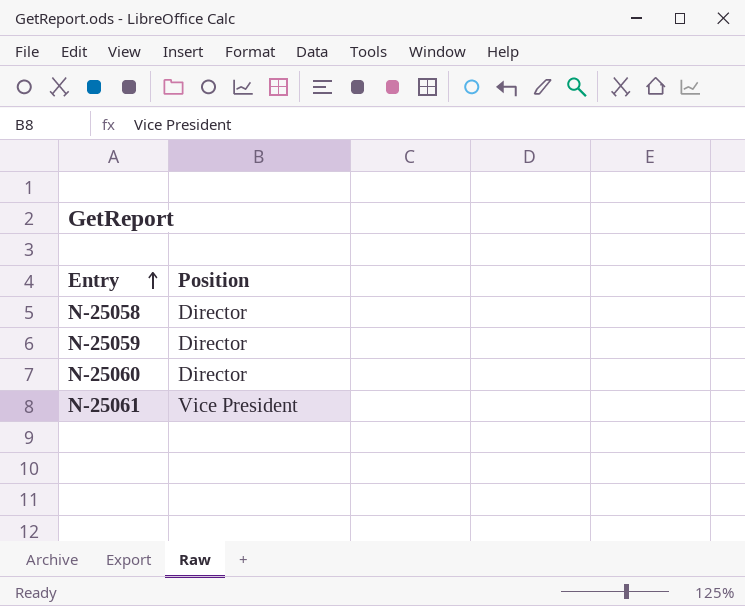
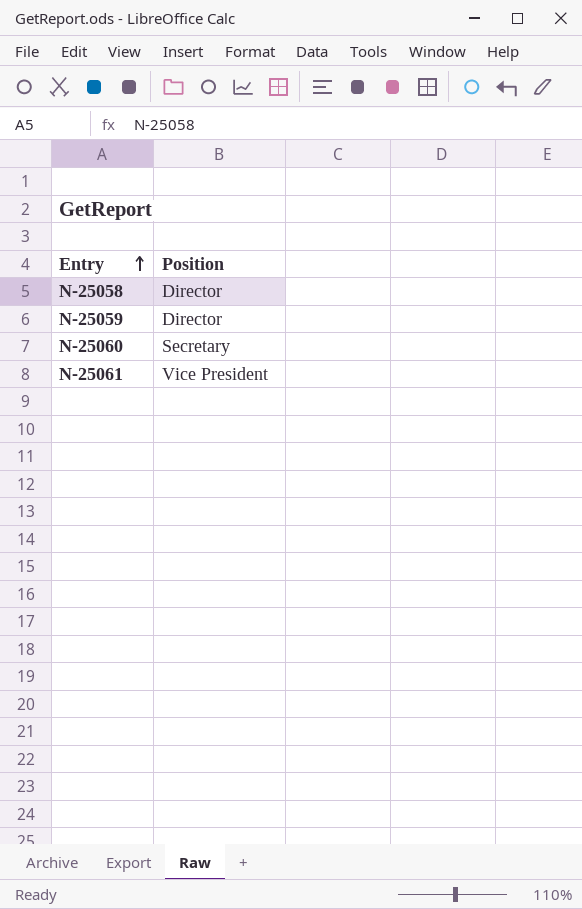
N-25060 | Position: Director -> Secretary

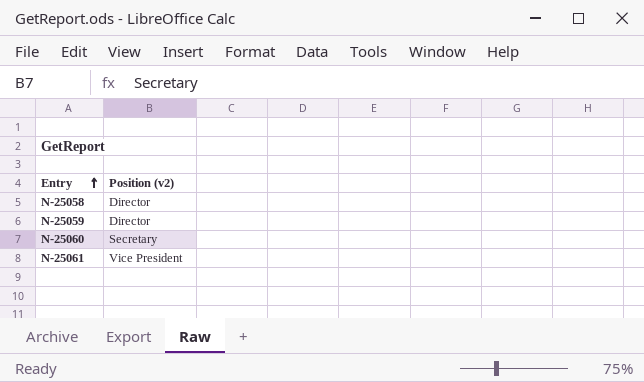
column name: Position -> Position (v2)

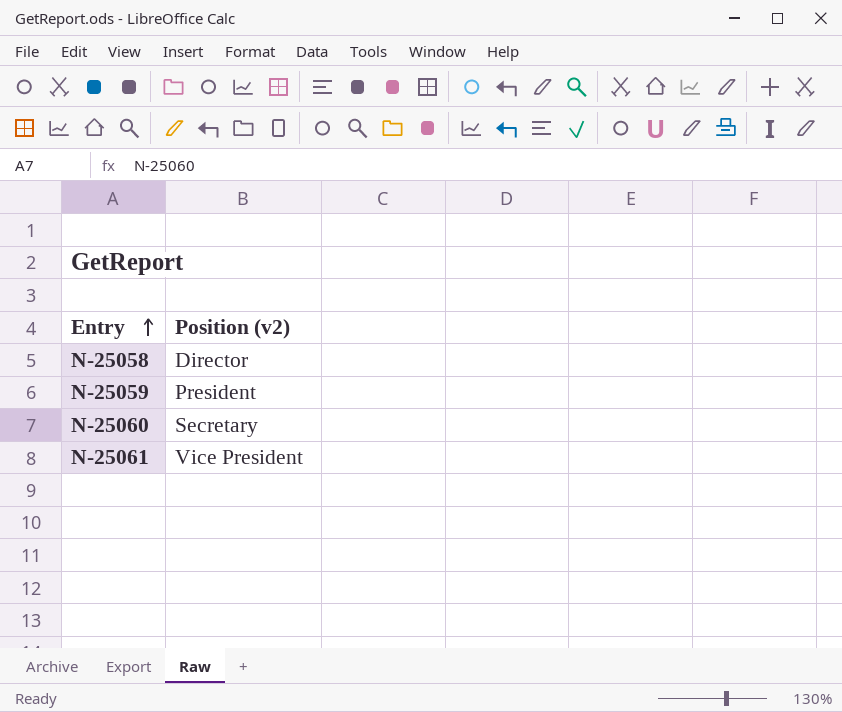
N-25059 | Position (v2): Director -> President

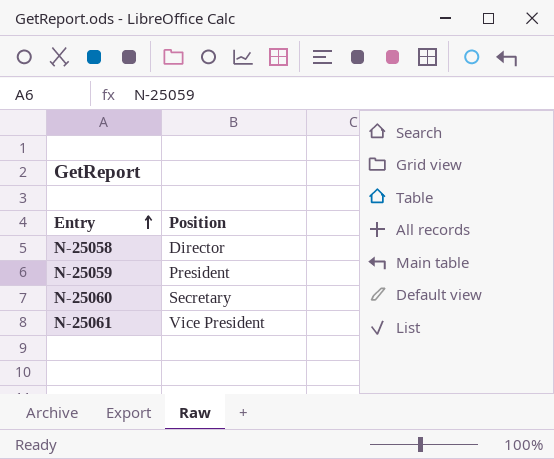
column name: Position (v2) -> Position

